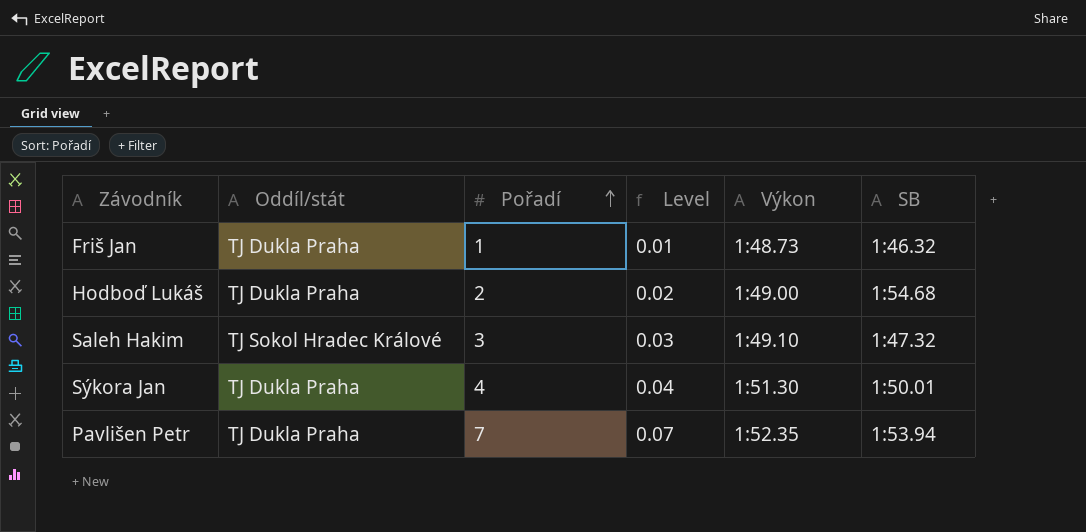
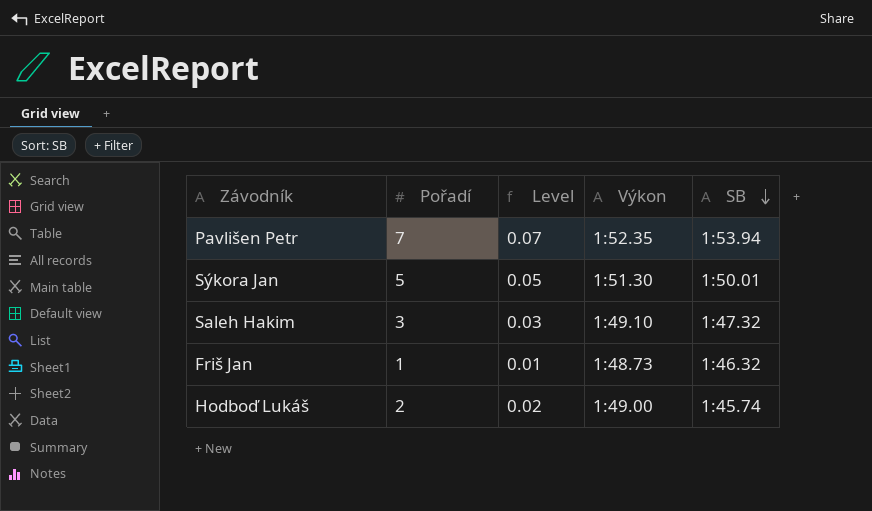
row order: Pořadí ascending -> SB descending
column Oddíl/stát | position: 2 -> none
Sýkora Jan | Pořadí: 4 -> 5
Sýkora Jan | Level: 0.04 -> 0.05
Hodboď Lukáš | SB: 1:54.68 -> 1:45.74

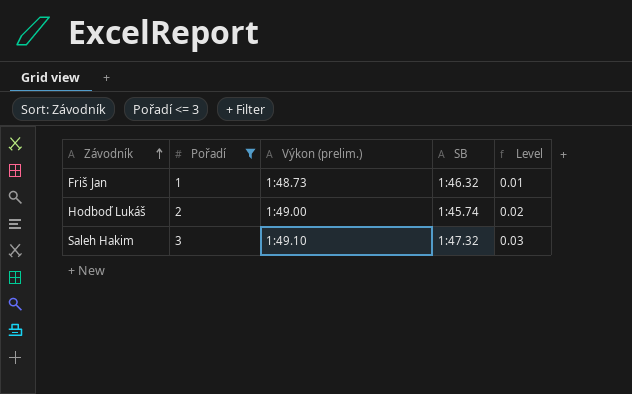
filter: none -> Pořadí <= 3
row order: SB descending -> Závodník ascending
column name: Výkon -> Výkon (prelim.)
column Level | position: 3 -> 5

